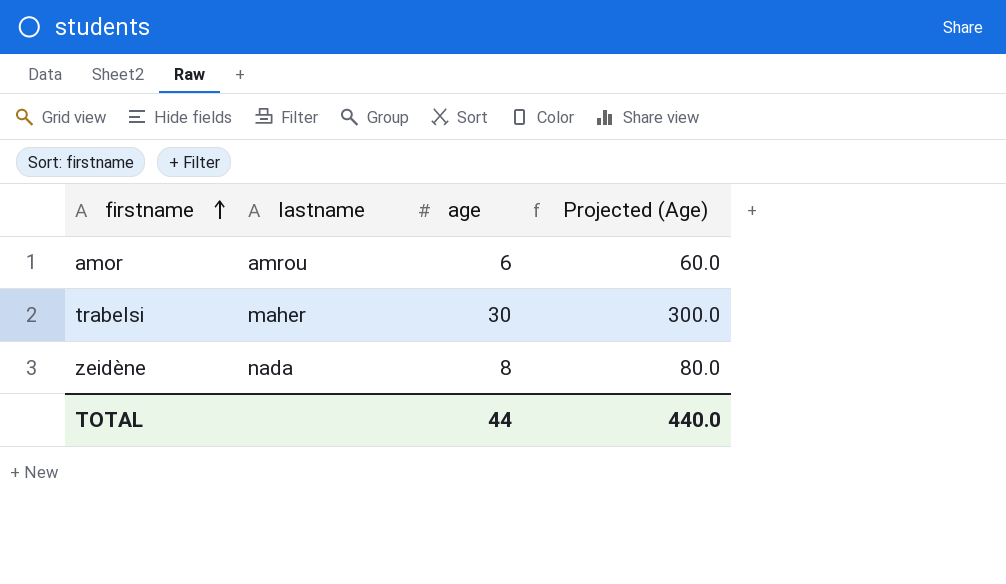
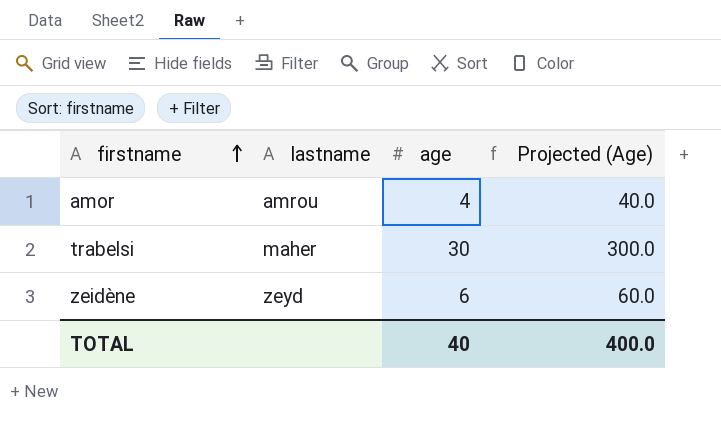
amor | age: 6 -> 4
amor | Projected (Age): 60.0 -> 40.0
zeidène | lastname: nada -> zeyd
zeidène | age: 8 -> 6
zeidène | Projected (Age): 80.0 -> 60.0
TOTAL | age: 44 -> 40
TOTAL | Projected (Age): 440.0 -> 400.0

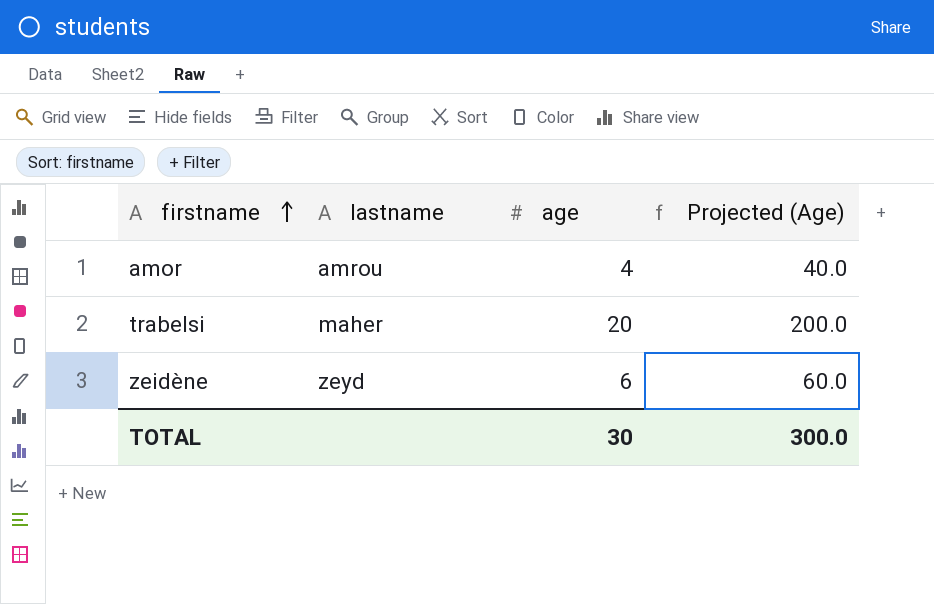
trabelsi | age: 30 -> 20
trabelsi | Projected (Age): 300.0 -> 200.0
TOTAL | age: 40 -> 30
TOTAL | Projected (Age): 400.0 -> 300.0

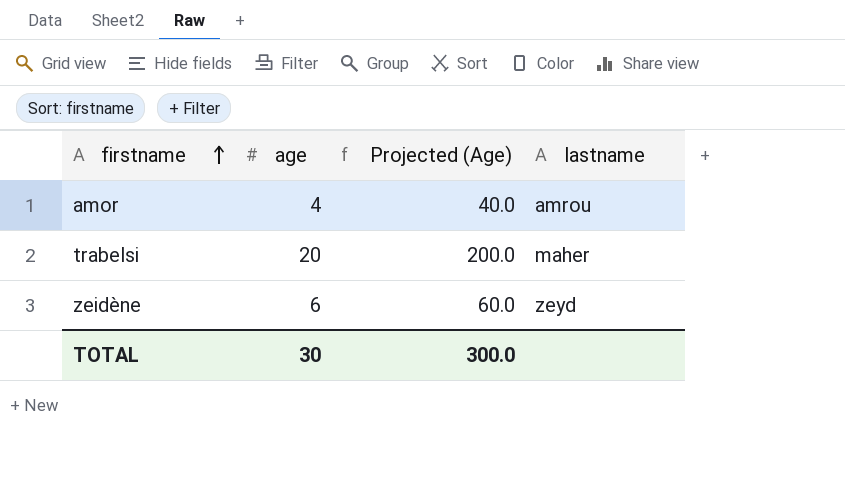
column lastname | position: 2 -> 4

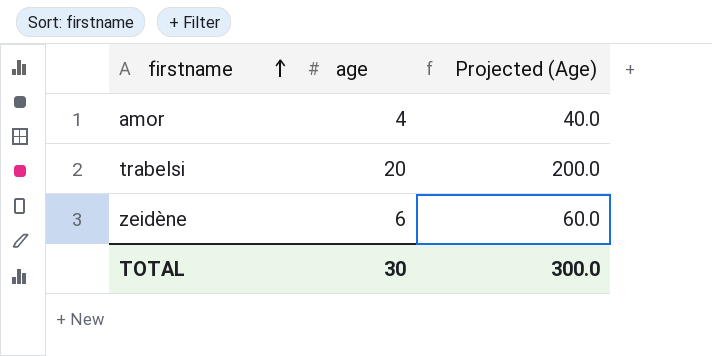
column lastname | position: 4 -> none

